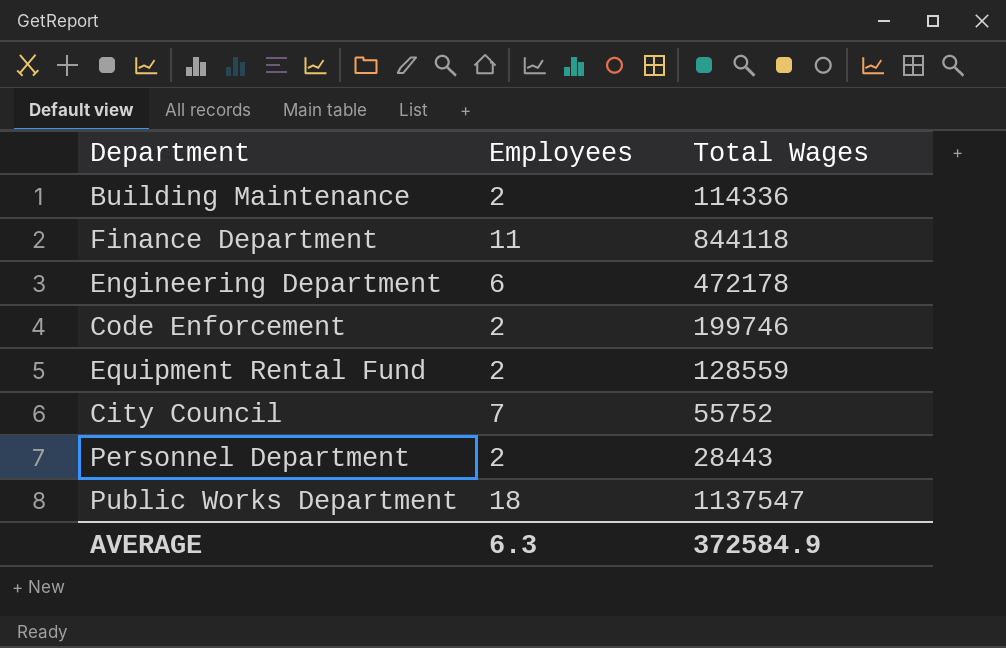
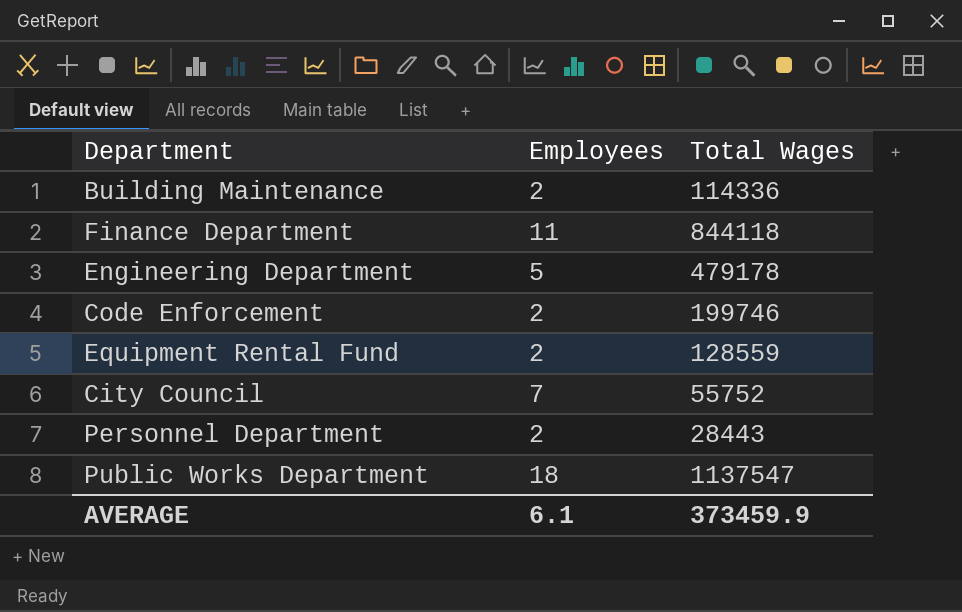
Engineering Department | Employees: 6 -> 5
Engineering Department | Total Wages: 472178 -> 479178
AVERAGE | Employees: 6.3 -> 6.1
AVERAGE | Total Wages: 372584.9 -> 373459.9

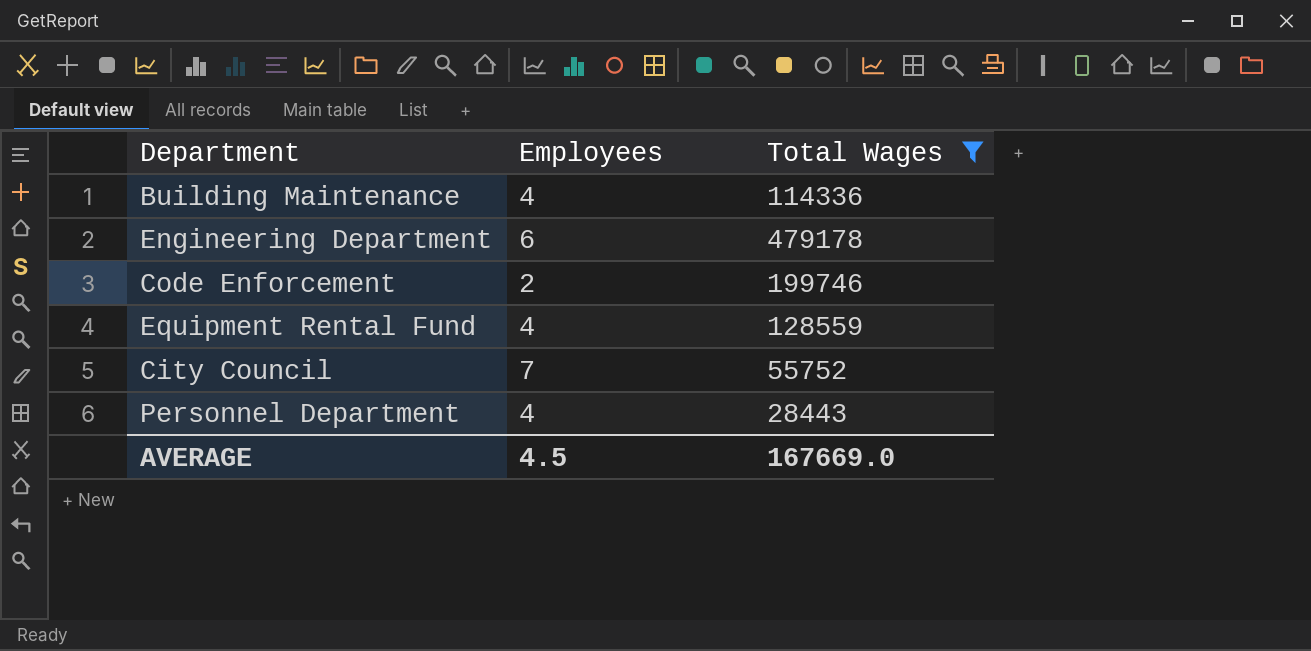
filter: none -> Total Wages <= 479178
Building Maintenance | Employees: 2 -> 4
Engineering Department | Employees: 5 -> 6
Equipment Rental Fund | Employees: 2 -> 4
Personnel Department | Employees: 2 -> 4
AVERAGE | Employees: 6.1 -> 4.5
AVERAGE | Total Wages: 373459.9 -> 167669.0

